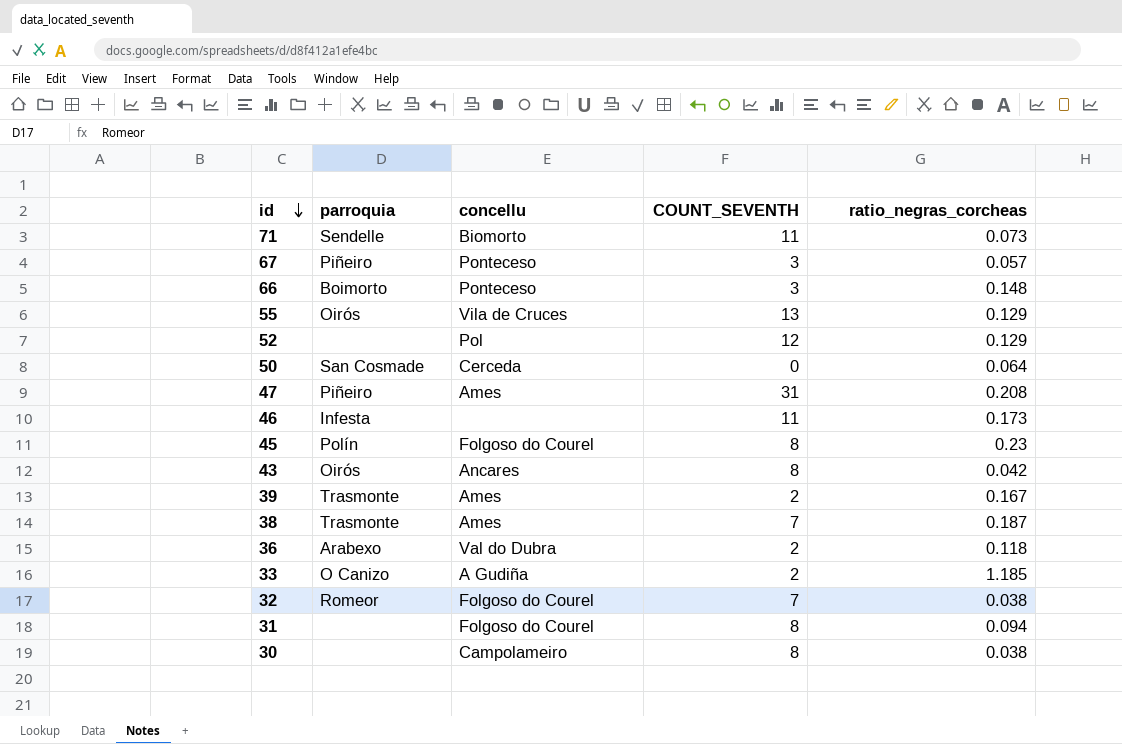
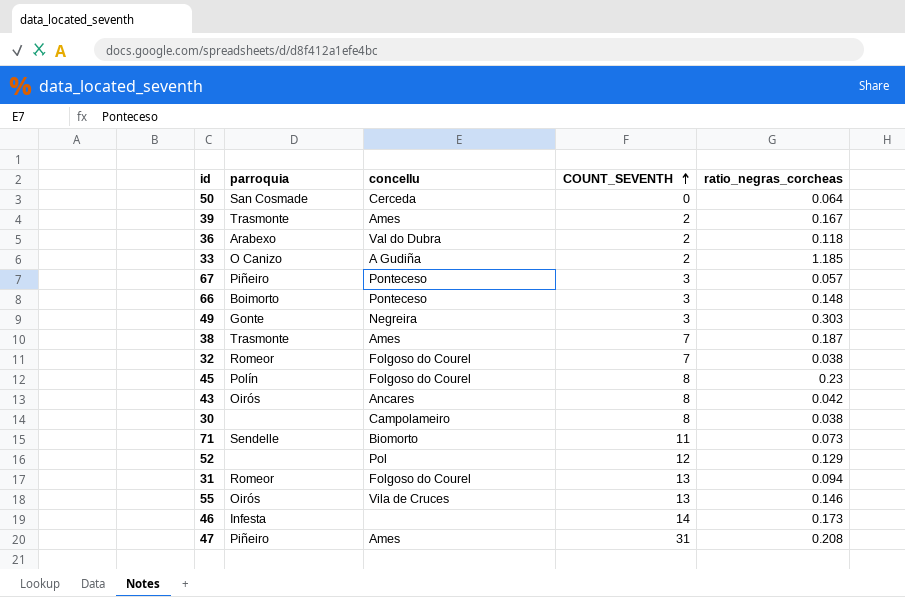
row order: id descending -> COUNT_SEVENTH ascending
row 49: none -> Gonte | Negreira | 3 | 0.303
31 | parroquia: none -> Romeor
31 | COUNT_SEVENTH: 8 -> 13
55 | ratio_negras_corcheas: 0.129 -> 0.146
46 | COUNT_SEVENTH: 11 -> 14

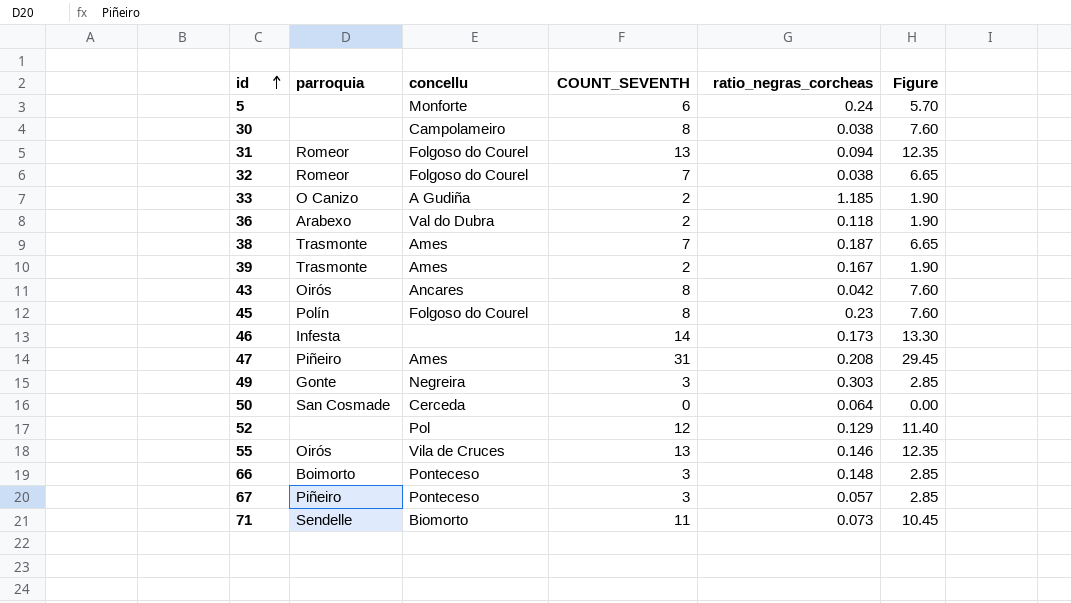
row order: COUNT_SEVENTH ascending -> id ascending
column Figure | formula: none -> [COUNT_SEVENTH] * 0.95
row 5: none -> none | Monforte | 6 | 0.24 | 5.70

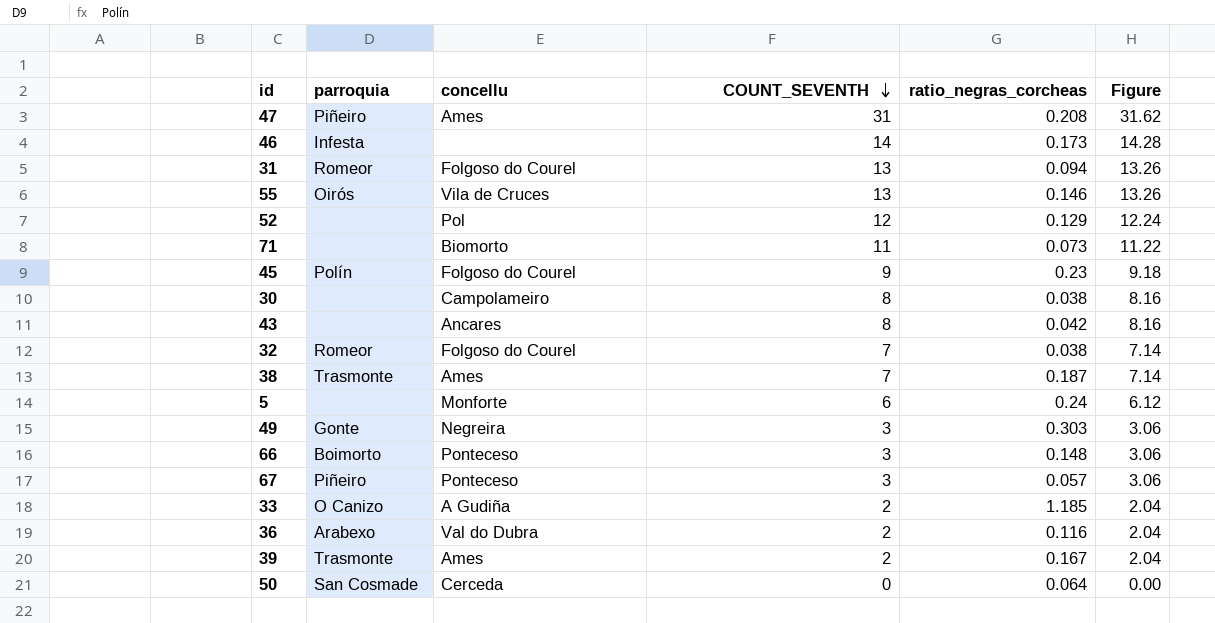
row order: id ascending -> COUNT_SEVENTH descending
column Figure | formula: [COUNT_SEVENTH] * 0.95 -> [COUNT_SEVENTH] * 1.02
71 | parroquia: Sendelle -> none
45 | COUNT_SEVENTH: 8 -> 9
43 | parroquia: Oirós -> none
36 | ratio_negras_corcheas: 0.118 -> 0.116

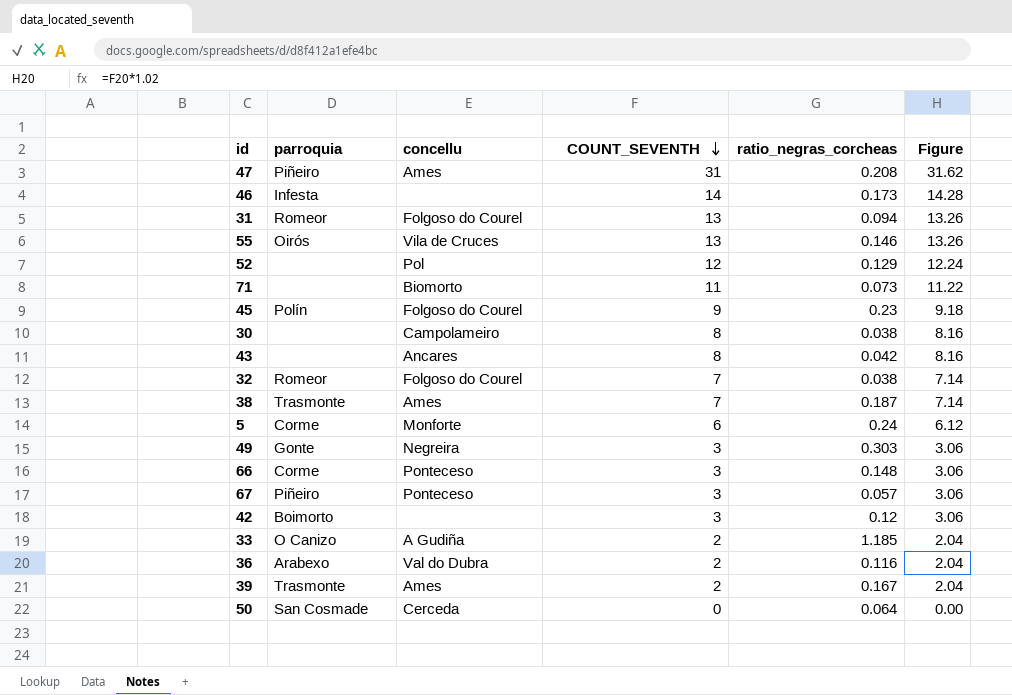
5 | parroquia: none -> Corme
66 | parroquia: Boimorto -> Corme
row 42: none -> Boimorto | none | 3 | 0.12 | 3.06

